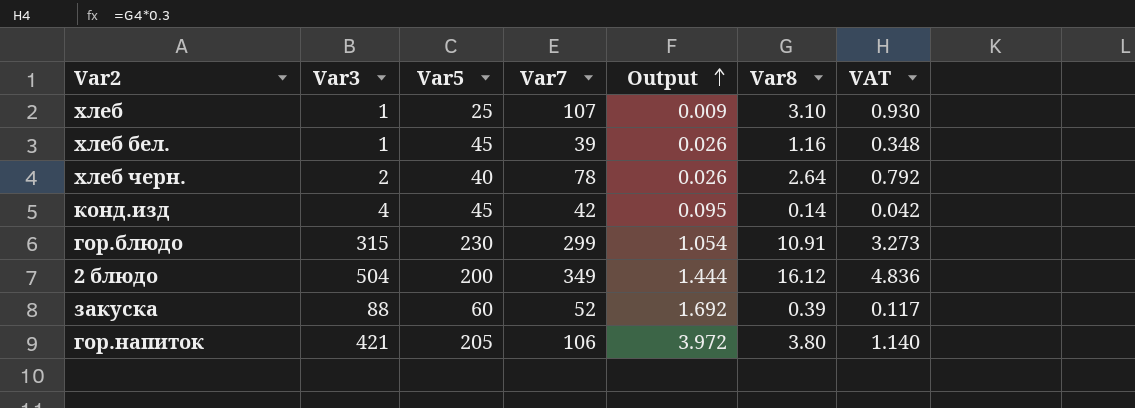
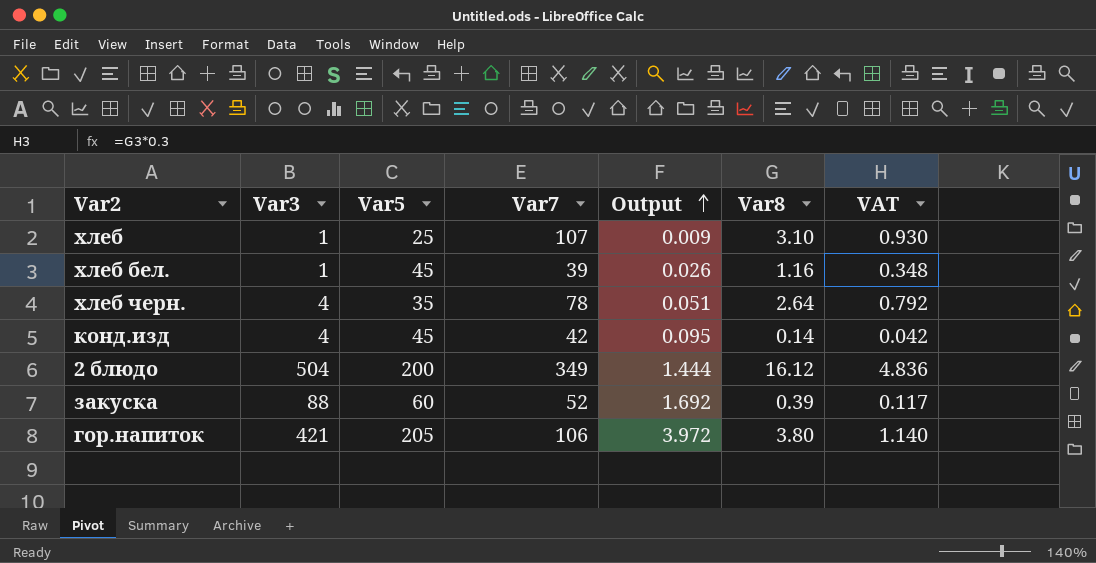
row гор.блюдо: 315 | 230 | 299 | 1.054 | 10.91 | 3.273 -> none
хлеб черн. | Var3: 2 -> 4
хлеб черн. | Var5: 40 -> 35
хлеб черн. | Output: 0.026 -> 0.051

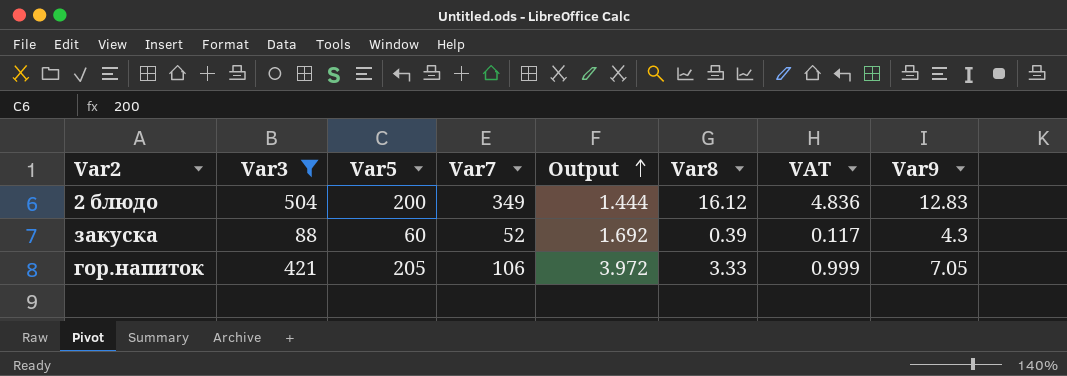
filter: none -> Var3 >= 88
column Var9 | position: none -> 8
гор.напиток | Var8: 3.80 -> 3.33
гор.напиток | VAT: 1.140 -> 0.999

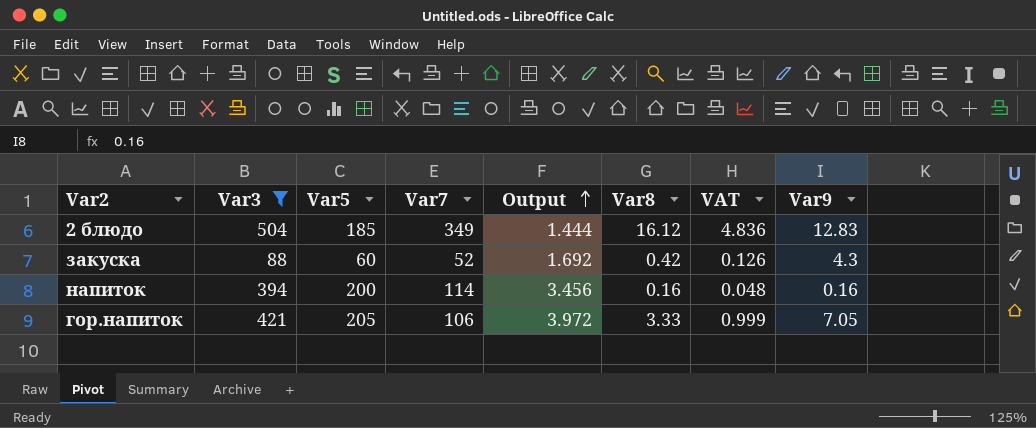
2 блюдо | Var5: 200 -> 185
закуска | Var8: 0.39 -> 0.42
закуска | VAT: 0.117 -> 0.126
row напиток: none -> 394 | 200 | 114 | 3.456 | 0.16 | 0.048 | 0.16

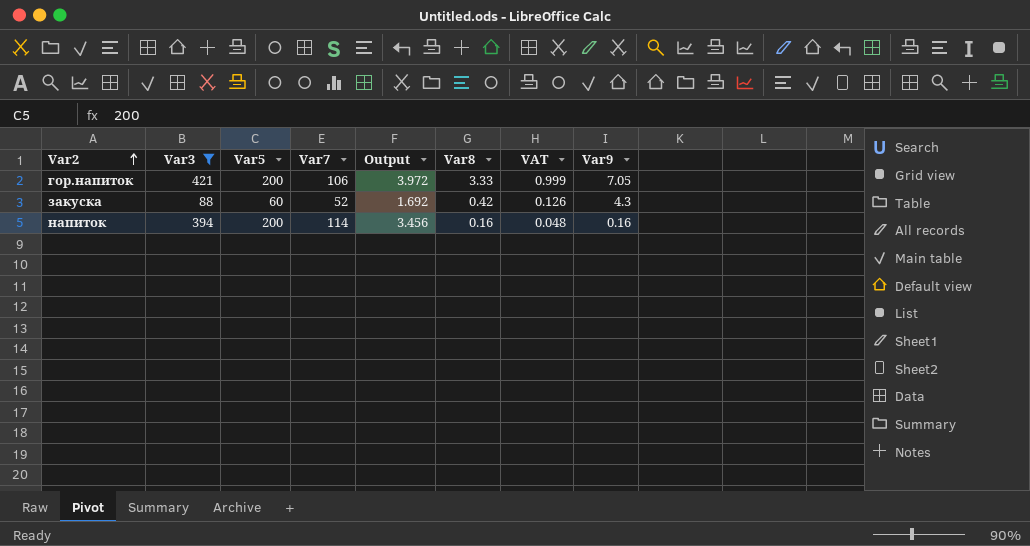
row order: Output ascending -> Var2 ascending
row 2 блюдо: 504 | 185 | 349 | 1.444 | 16.12 | 4.836 | 12.83 -> none
гор.напиток | Var5: 205 -> 200

